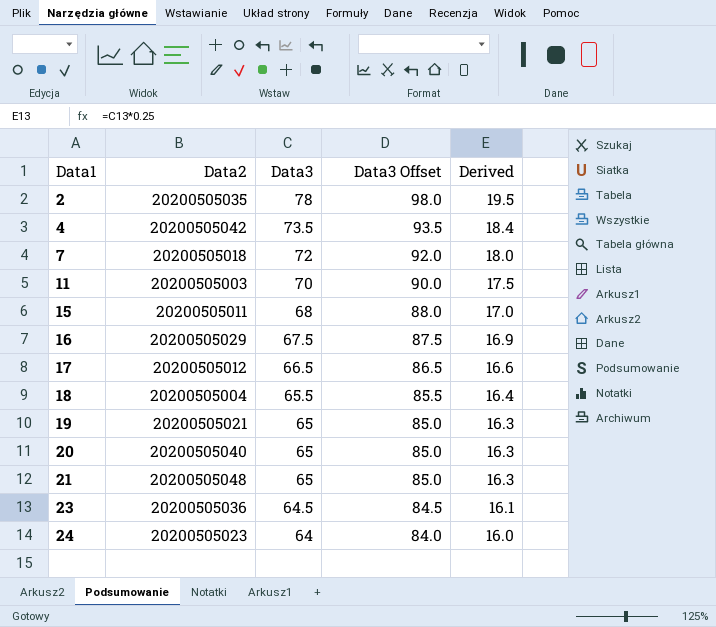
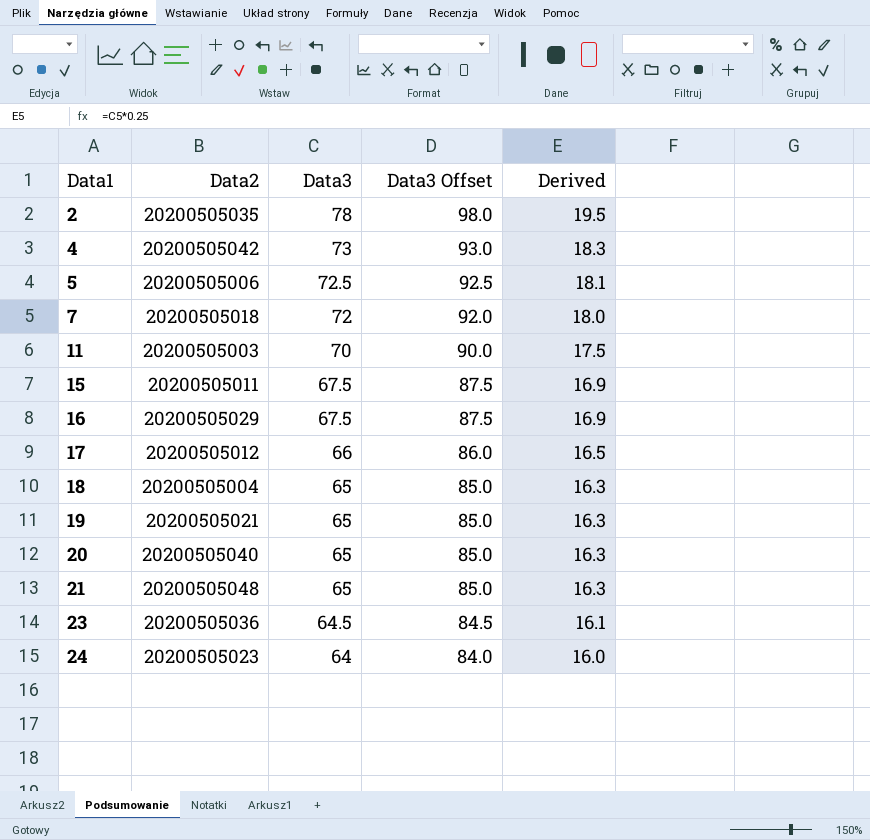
4 | Data3: 73.5 -> 73
4 | Data3 Offset: 93.5 -> 93.0
4 | Derived: 18.4 -> 18.3
row 5: none -> 20200505006 | 72.5 | 92.5 | 18.1
15 | Data3: 68 -> 67.5
15 | Data3 Offset: 88.0 -> 87.5
15 | Derived: 17.0 -> 16.9
17 | Data3: 66.5 -> 66
17 | Data3 Offset: 86.5 -> 86.0
17 | Derived: 16.6 -> 16.5
18 | Data3: 65.5 -> 65
18 | Data3 Offset: 85.5 -> 85.0
18 | Derived: 16.4 -> 16.3

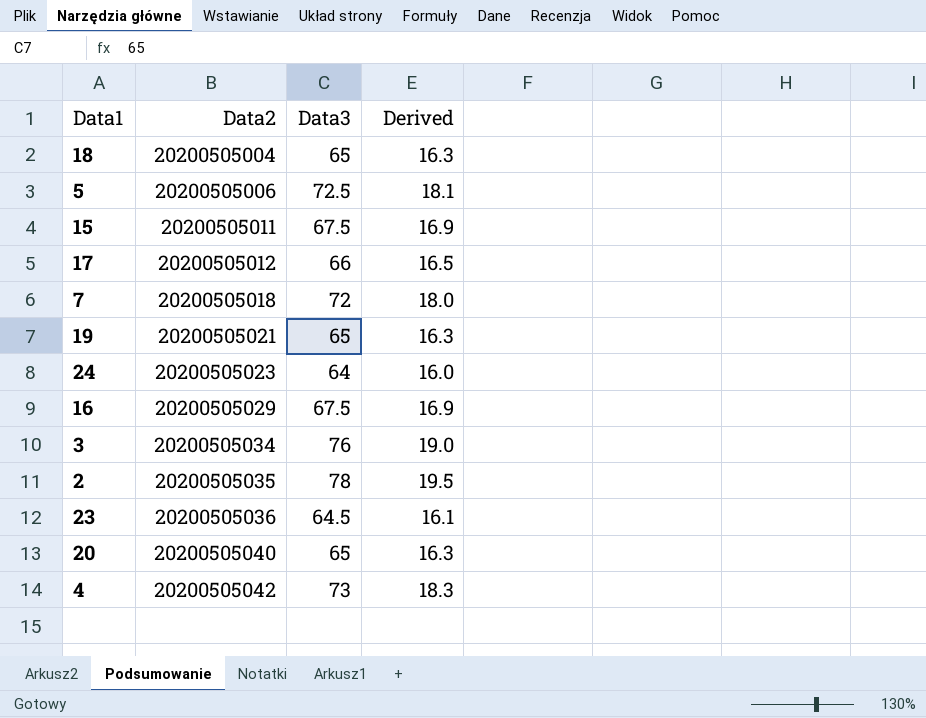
row order: Data1 ascending -> Data2 ascending
column Data3 Offset | formula: [Data3] + 20 -> none
row 11: 20200505003 | 70 | 90.0 | 17.5 -> none
row 21: 20200505048 | 65 | 85.0 | 16.3 -> none
row 3: none -> 20200505034 | 76 | 19.0

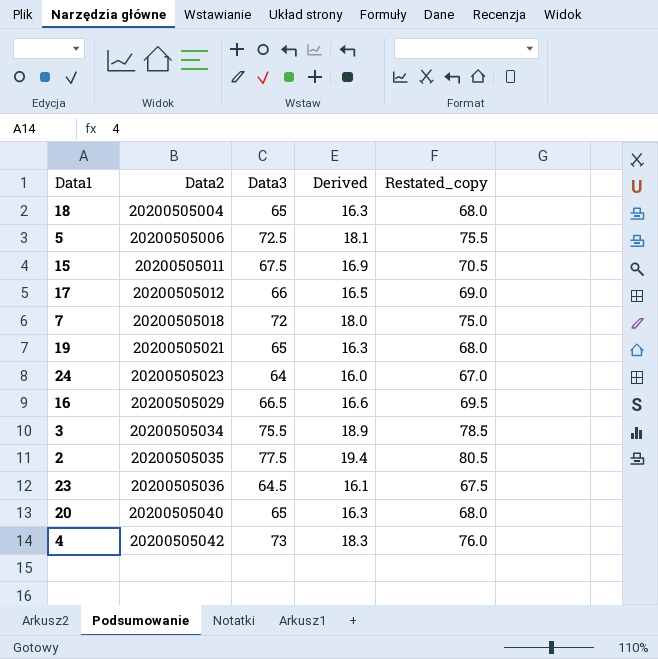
column Restated_copy | formula: none -> [Data3] + 3
16 | Data3: 67.5 -> 66.5
16 | Derived: 16.9 -> 16.6
3 | Data3: 76 -> 75.5
3 | Derived: 19.0 -> 18.9
2 | Data3: 78 -> 77.5
2 | Derived: 19.5 -> 19.4

